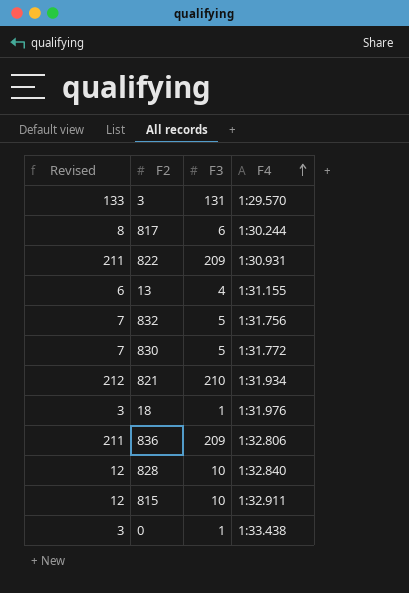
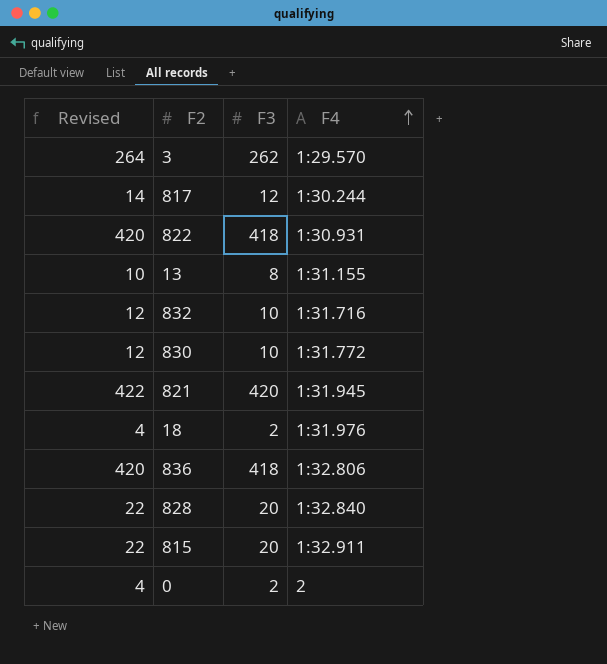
3 | Revised: 133 -> 264
3 | F3: 131 -> 262
817 | Revised: 8 -> 14
817 | F3: 6 -> 12
822 | Revised: 211 -> 420
822 | F3: 209 -> 418
13 | Revised: 6 -> 10
13 | F3: 4 -> 8
832 | Revised: 7 -> 12
832 | F3: 5 -> 10
832 | F4: 1:31.756 -> 1:31.716
830 | Revised: 7 -> 12
830 | F3: 5 -> 10
821 | Revised: 212 -> 422
821 | F3: 210 -> 420
821 | F4: 1:31.934 -> 1:31.945
18 | Revised: 3 -> 4
18 | F3: 1 -> 2
836 | Revised: 211 -> 420
836 | F3: 209 -> 418
828 | Revised: 12 -> 22
828 | F3: 10 -> 20
815 | Revised: 12 -> 22
815 | F3: 10 -> 20
0 | Revised: 3 -> 4
0 | F3: 1 -> 2
0 | F4: 1:33.438 -> 2

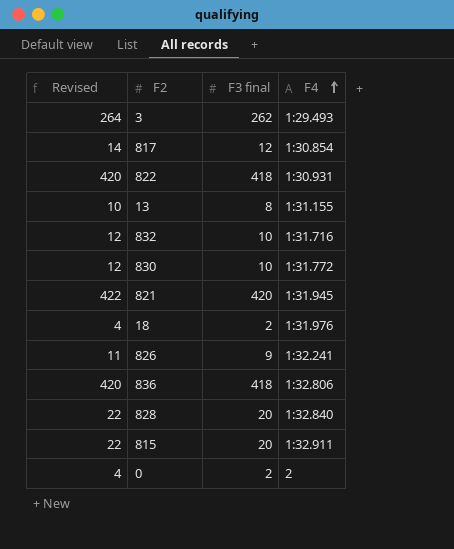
column name: F3 -> F3 final
3 | F4: 1:29.570 -> 1:29.493
817 | F4: 1:30.244 -> 1:30.854
row 826: none -> 11 | 9 | 1:32.241

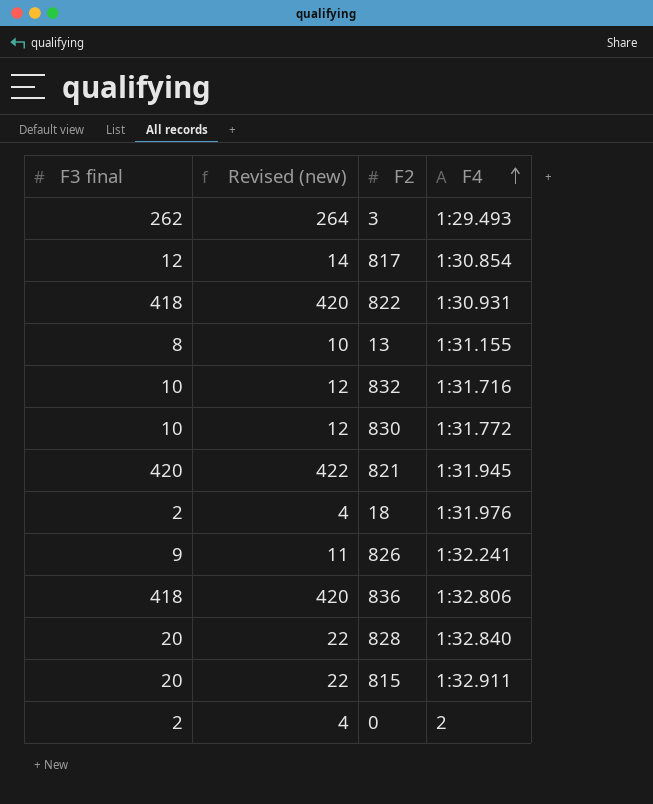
column F3 final | position: 3 -> 1
column name: Revised -> Revised (new)

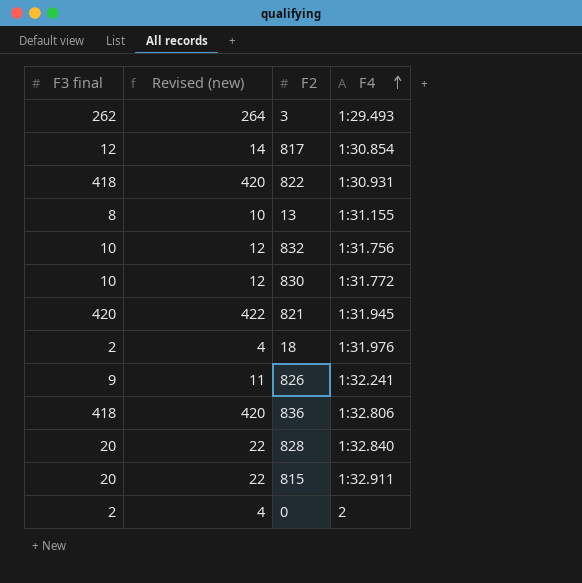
832 | F4: 1:31.716 -> 1:31.756

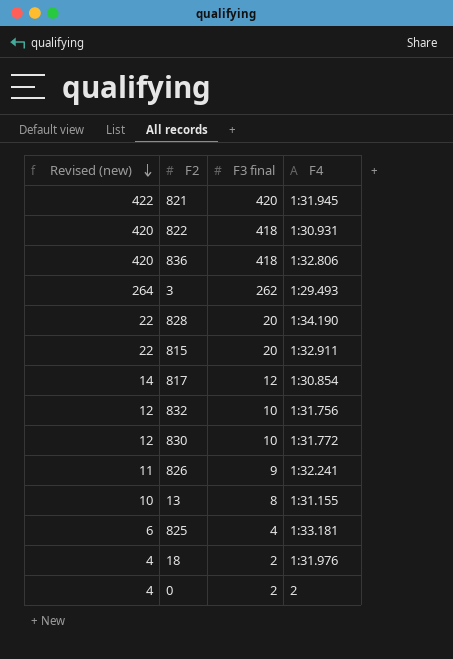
row order: F4 ascending -> Revised (new) descending
column F3 final | position: 1 -> 3
828 | F4: 1:32.840 -> 1:34.190
row 825: none -> 6 | 4 | 1:33.181

